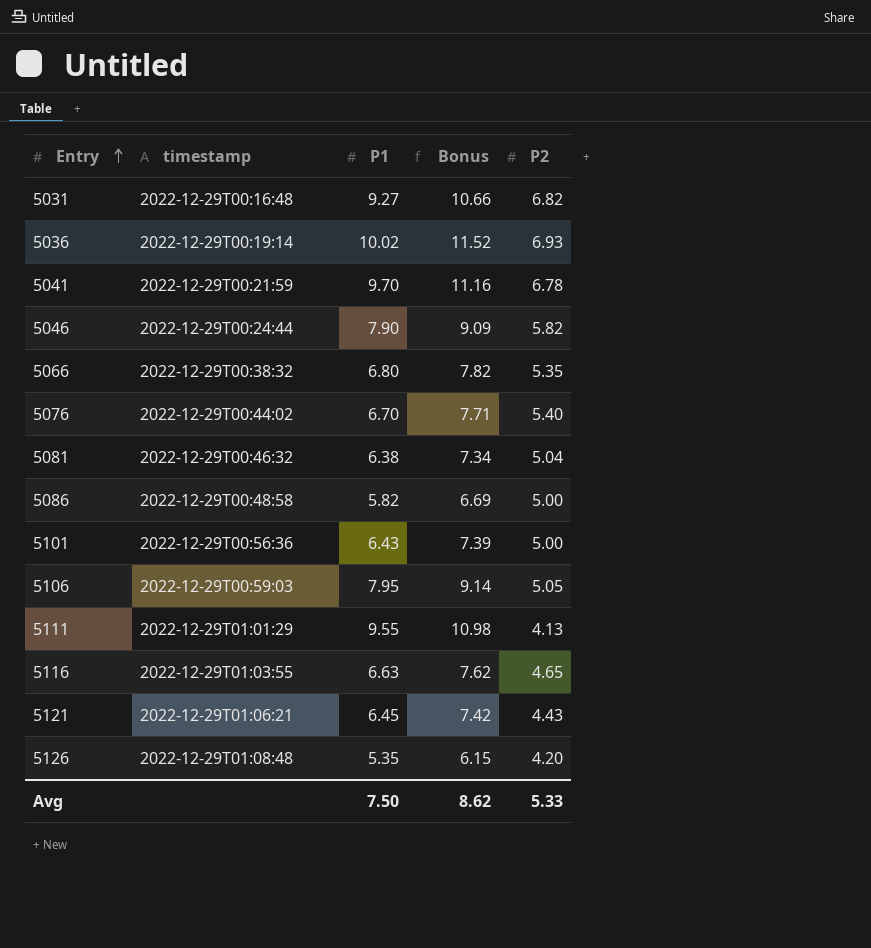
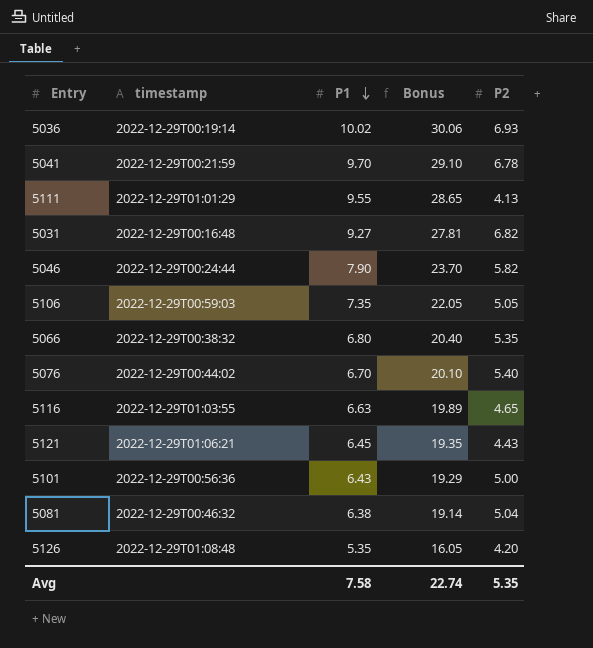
row order: Entry ascending -> P1 descending
column Bonus | formula: [P1] * 1.15 -> [P1] * 3
row 5086: 2022-12-29T00:48:58 | 5.82 | 6.69 | 5.00 -> none
5106 | P1: 7.95 -> 7.35
Avg | P1: 7.50 -> 7.58
Avg | Bonus: 8.62 -> 22.74
Avg | P2: 5.33 -> 5.35

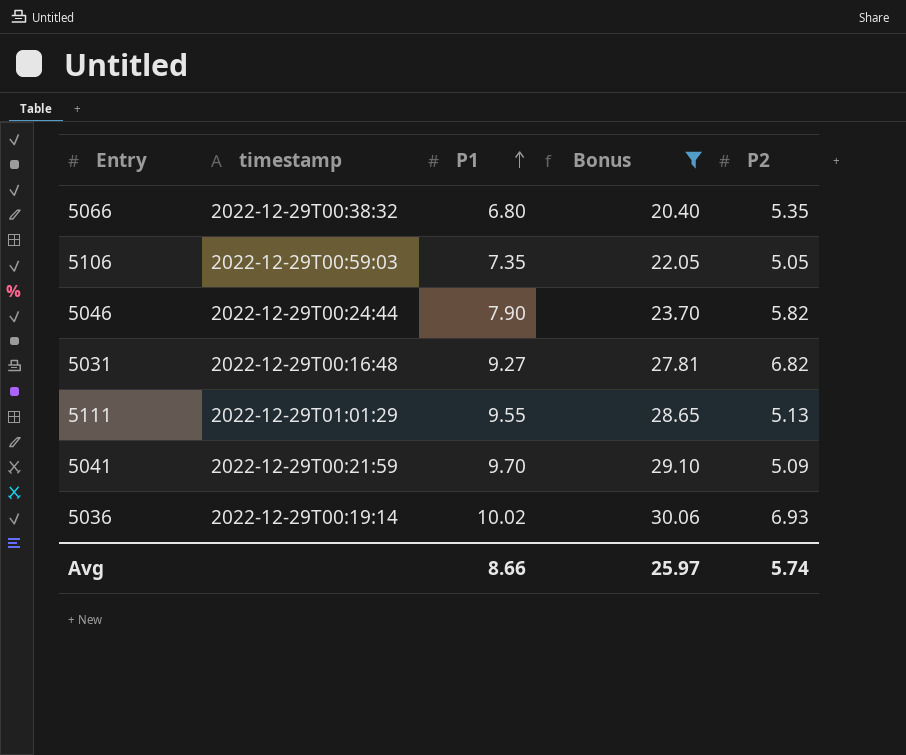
filter: none -> Bonus >= 20.40
row order: P1 descending -> P1 ascending
5111 | P2: 4.13 -> 5.13
5041 | P2: 6.78 -> 5.09
Avg | P1: 7.58 -> 8.66
Avg | Bonus: 22.74 -> 25.97
Avg | P2: 5.35 -> 5.74

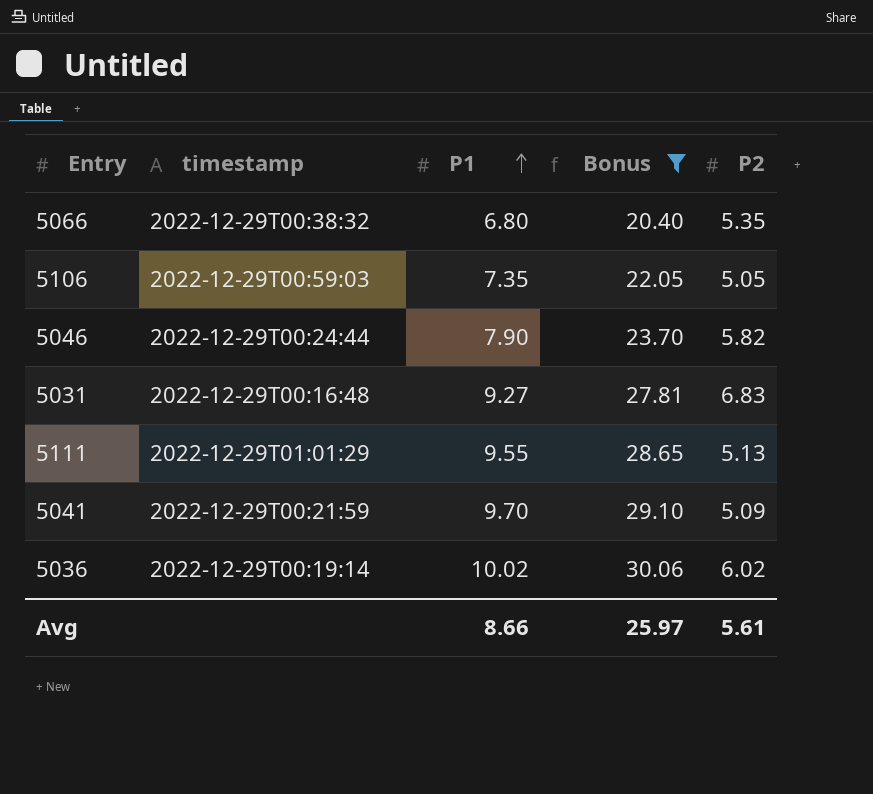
5031 | P2: 6.82 -> 6.83
5036 | P2: 6.93 -> 6.02
Avg | P2: 5.74 -> 5.61

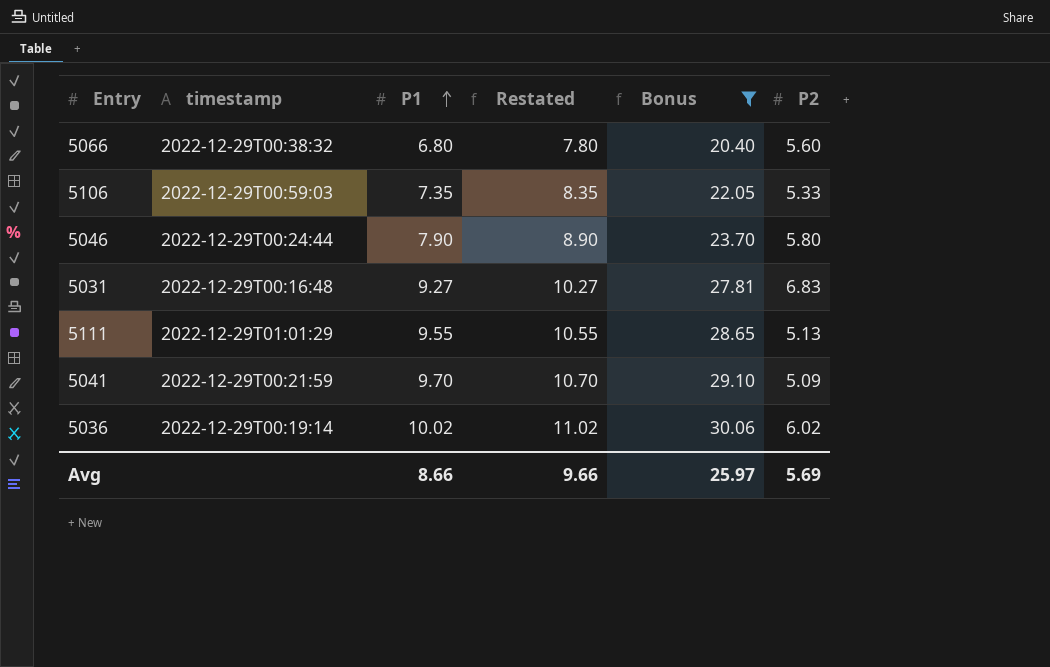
column Restated | formula: none -> [P1] + 1
5066 | P2: 5.35 -> 5.60
5106 | P2: 5.05 -> 5.33
5046 | P2: 5.82 -> 5.80
Avg | P2: 5.61 -> 5.69

